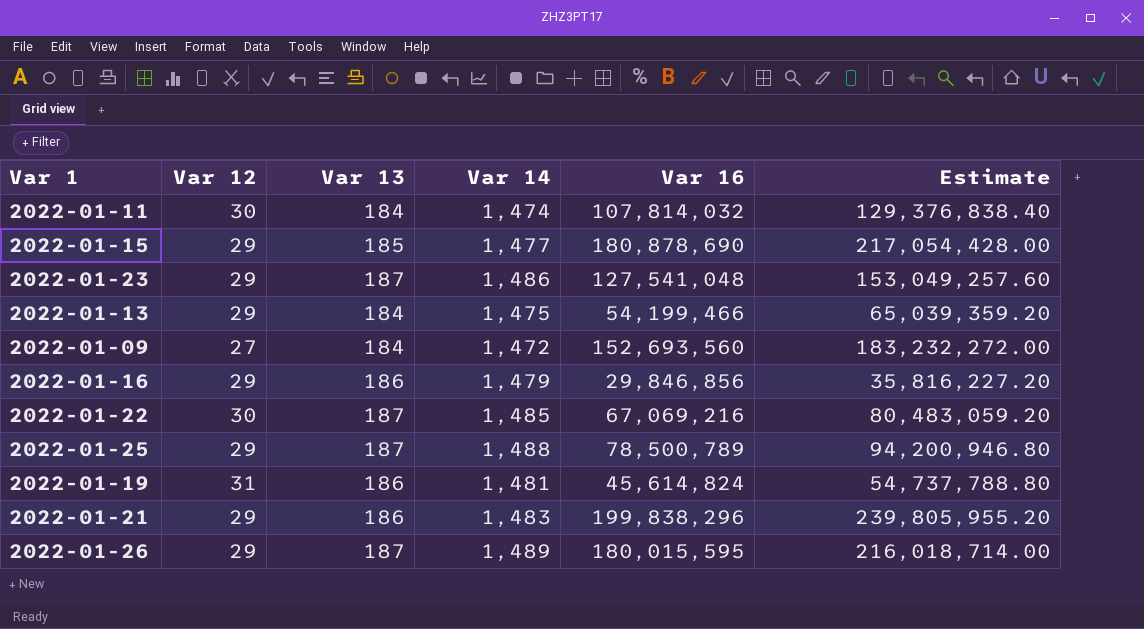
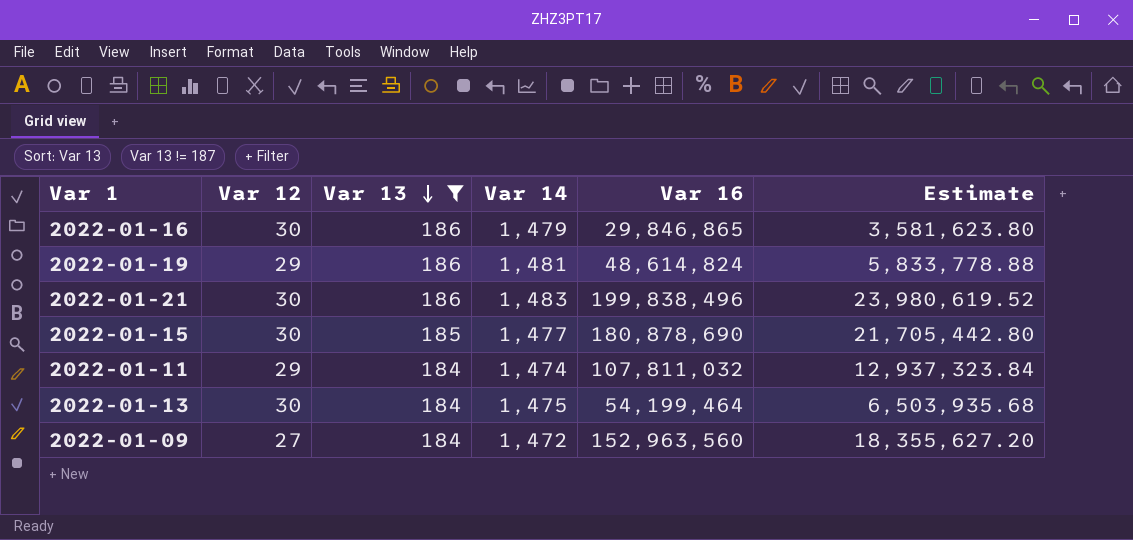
filter: none -> Var 13 != 187
row order: none -> Var 13 descending
column Estimate | formula: [Var 16] * 1.2 -> [Var 16] * 0.12
2022-01-16 | Var 12: 29 -> 30
2022-01-16 | Var 16: 29,846,856 -> 29,846,865
2022-01-19 | Var 12: 31 -> 29
2022-01-19 | Var 16: 45,614,824 -> 48,614,824
2022-01-21 | Var 12: 29 -> 30
2022-01-21 | Var 16: 199,838,296 -> 199,838,496
2022-01-15 | Var 12: 29 -> 30
2022-01-11 | Var 12: 30 -> 29
2022-01-11 | Var 16: 107,814,032 -> 107,811,032
2022-01-13 | Var 12: 29 -> 30
2022-01-13 | Var 16: 54,199,466 -> 54,199,464
2022-01-09 | Var 16: 152,693,560 -> 152,963,560

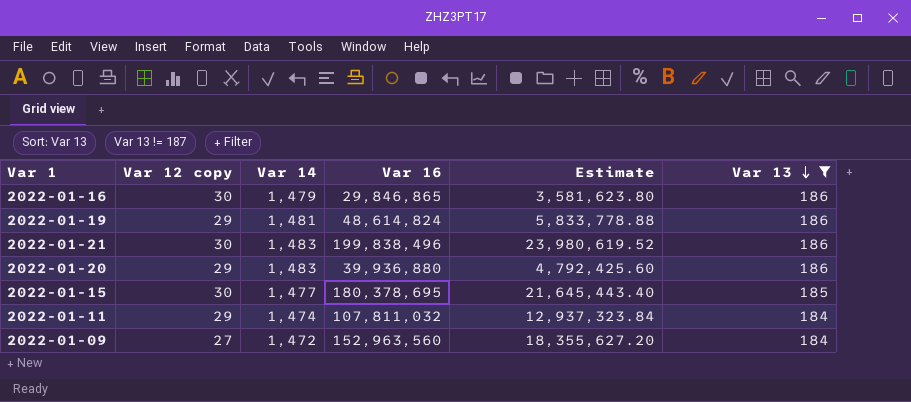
column name: Var 12 -> Var 12 copy
column Var 13 | position: 3 -> 6
row 2022-01-13: 30 | 184 | 1,475 | 54,199,464 | 6,503,935.68 -> none
row 2022-01-20: none -> 29 | 1,483 | 39,936,880 | 4,792,425.60 | 186
2022-01-15 | Var 16: 180,878,690 -> 180,378,695
2022-01-15 | Estimate: 21,705,442.80 -> 21,645,443.40

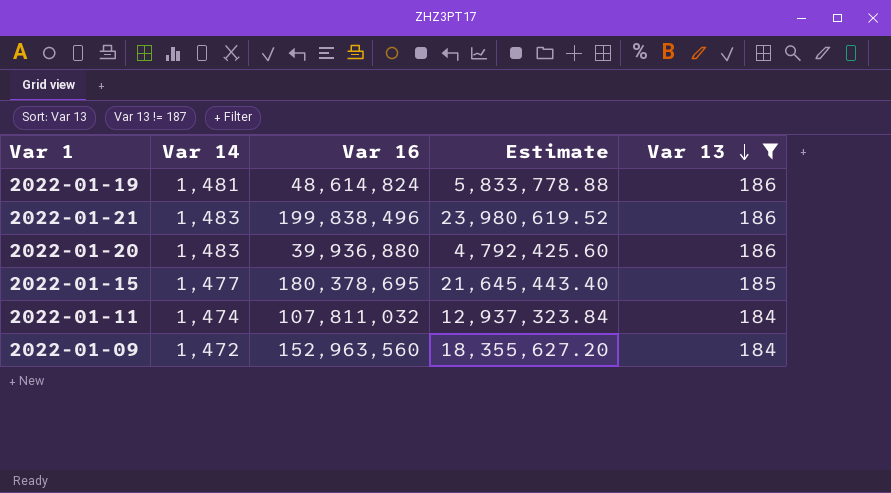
column Var 12 copy | position: 2 -> none
row 2022-01-16: 30 | 1,479 | 29,846,865 | 3,581,623.80 | 186 -> none

